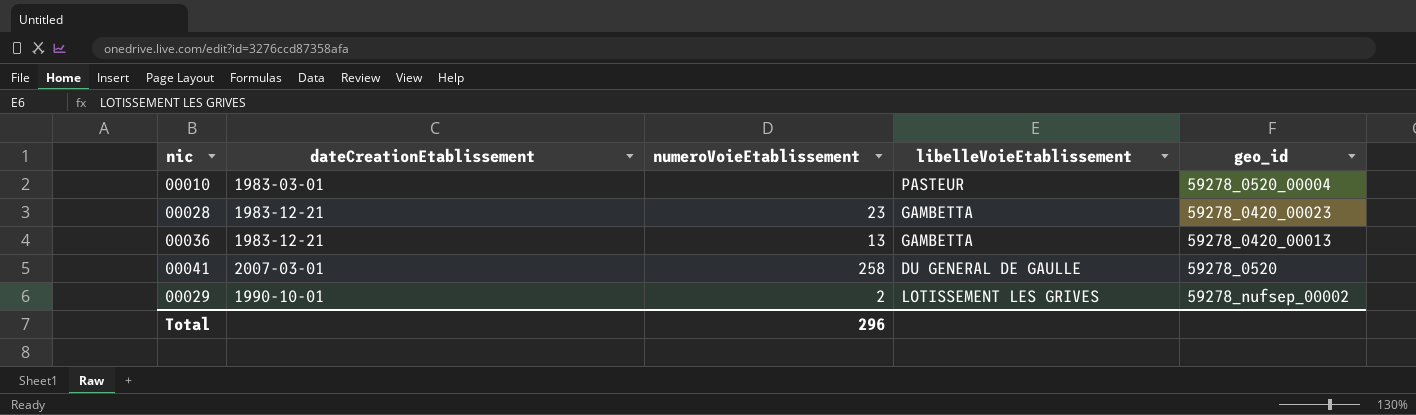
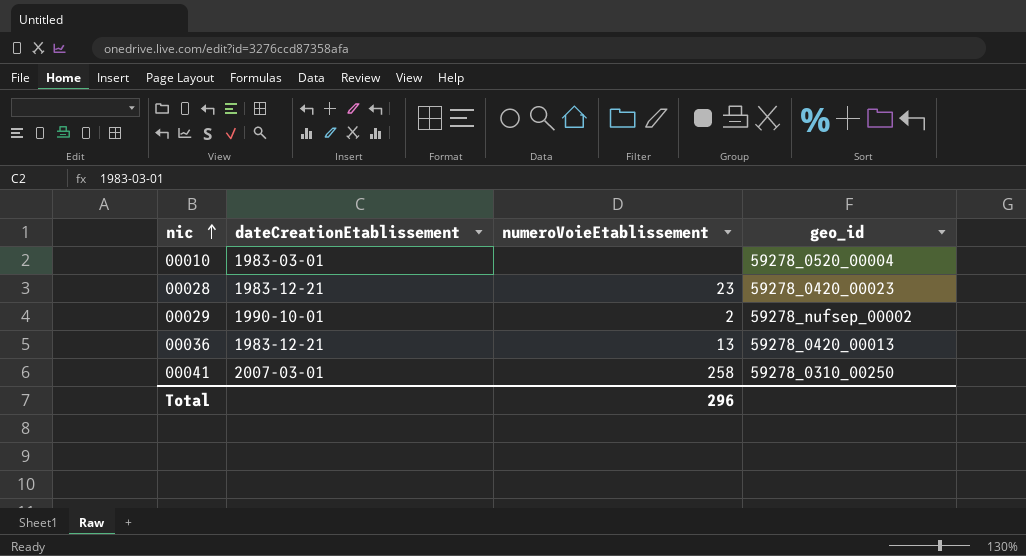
row order: none -> nic ascending
column libelleVoieEtablissement | position: 4 -> none
00041 | geo_id: 59278_0520 -> 59278_0310_00250

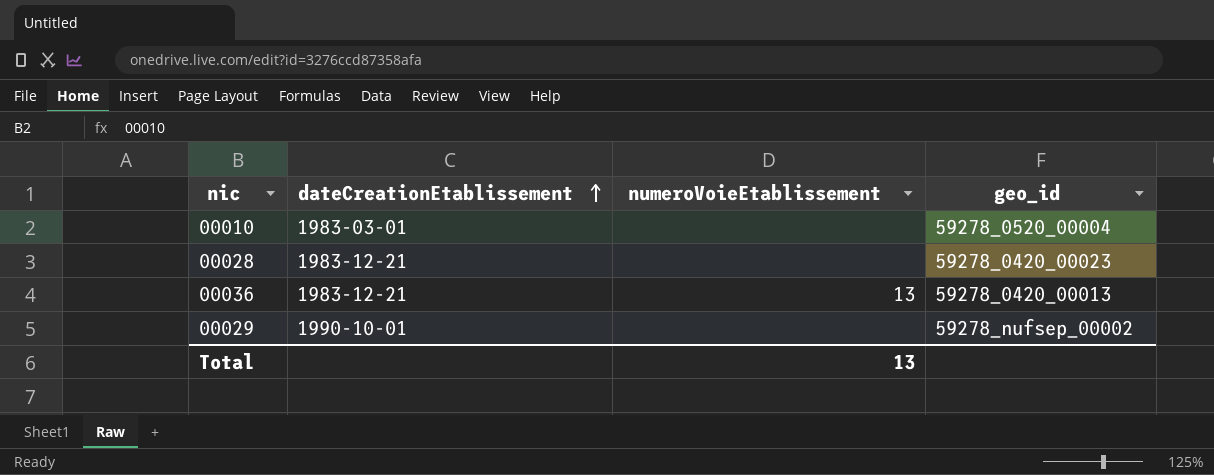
row order: nic ascending -> dateCreationEtablissement ascending
row 00041: 2007-03-01 | 258 | 59278_0310_00250 -> none
00028 | numeroVoieEtablissement: 23 -> none
00029 | numeroVoieEtablissement: 2 -> none
Total | numeroVoieEtablissement: 296 -> 13

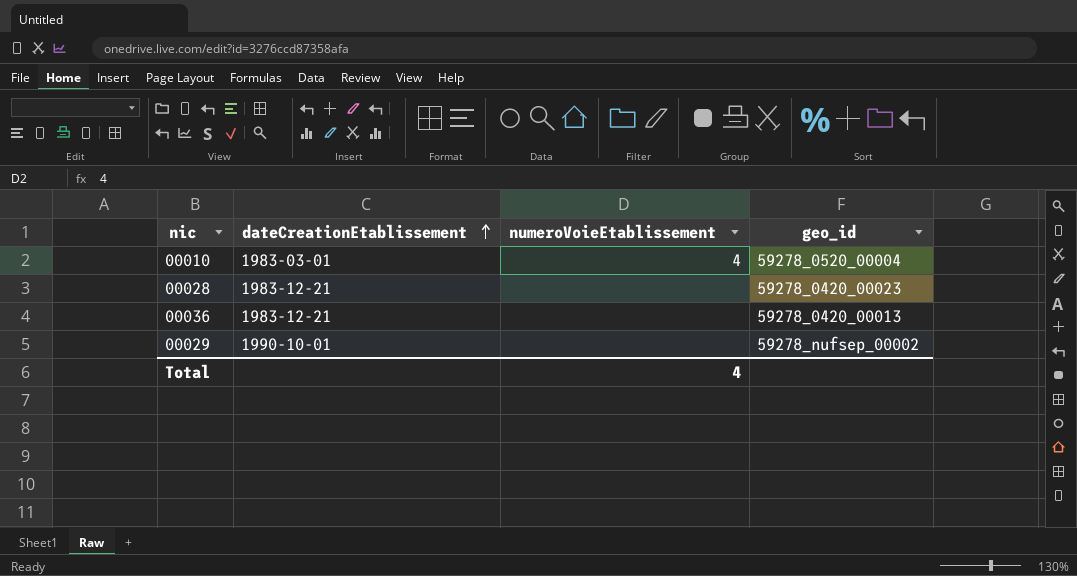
00010 | numeroVoieEtablissement: none -> 4
00036 | numeroVoieEtablissement: 13 -> none
Total | numeroVoieEtablissement: 13 -> 4

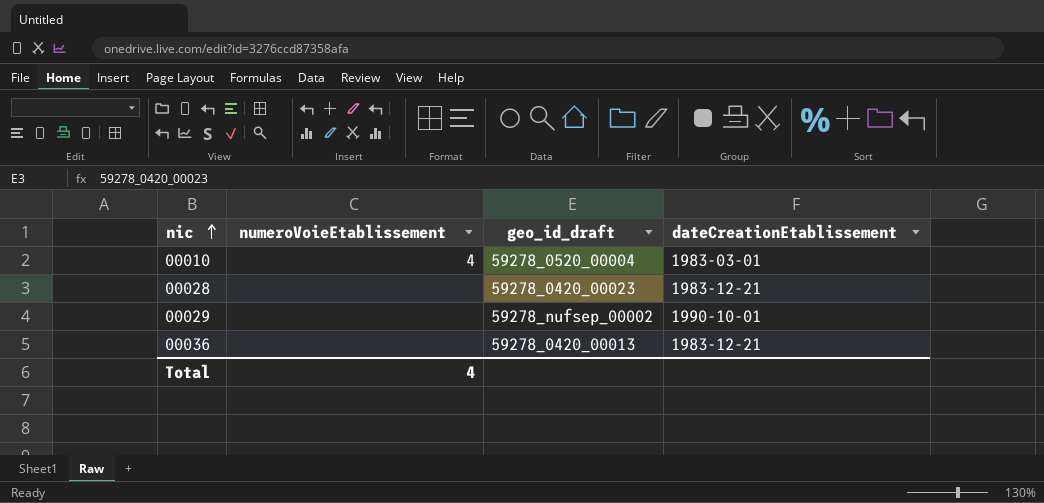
row order: dateCreationEtablissement ascending -> nic ascending
column name: geo_id -> geo_id_draft
column dateCreationEtablissement | position: 2 -> 4

